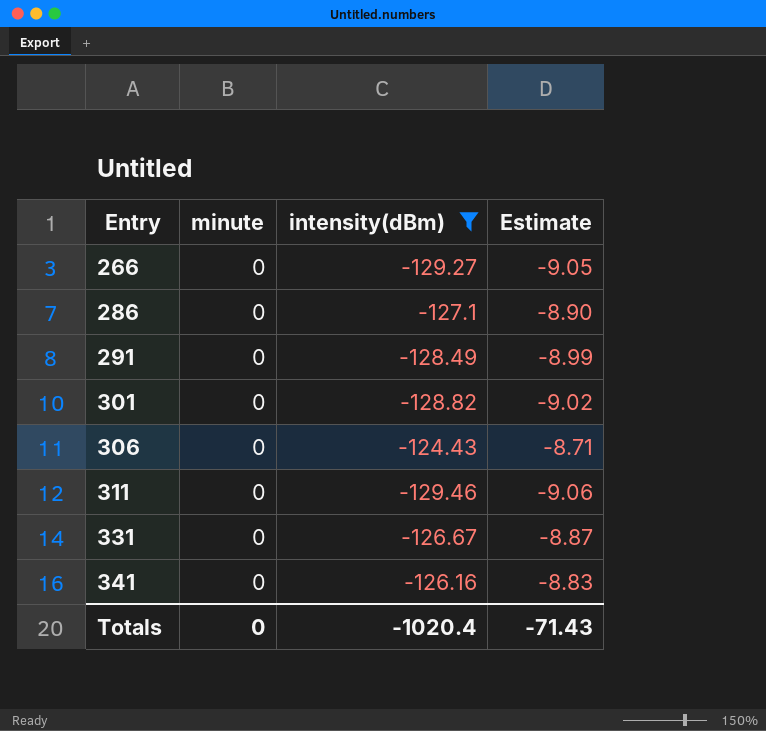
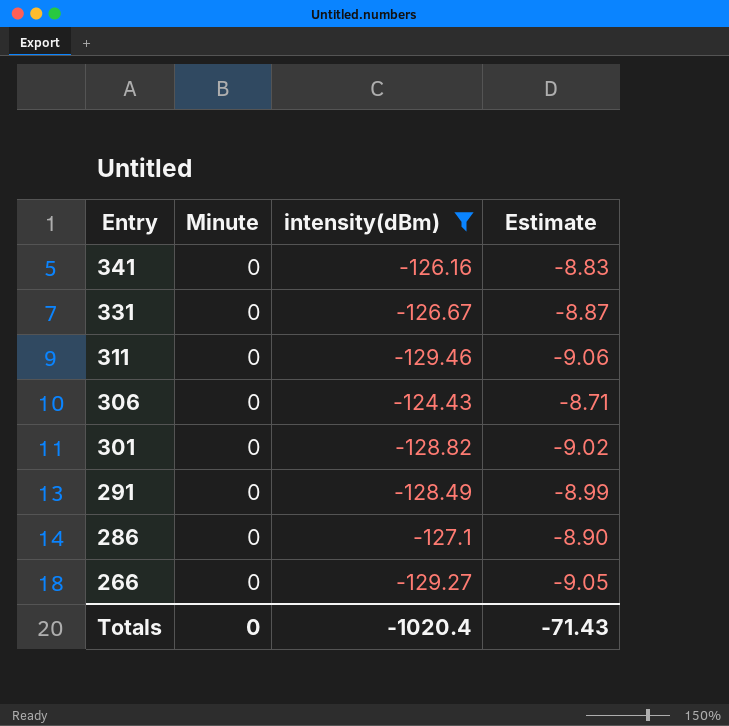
row order: Entry ascending -> Entry descending
column name: minute -> Minute

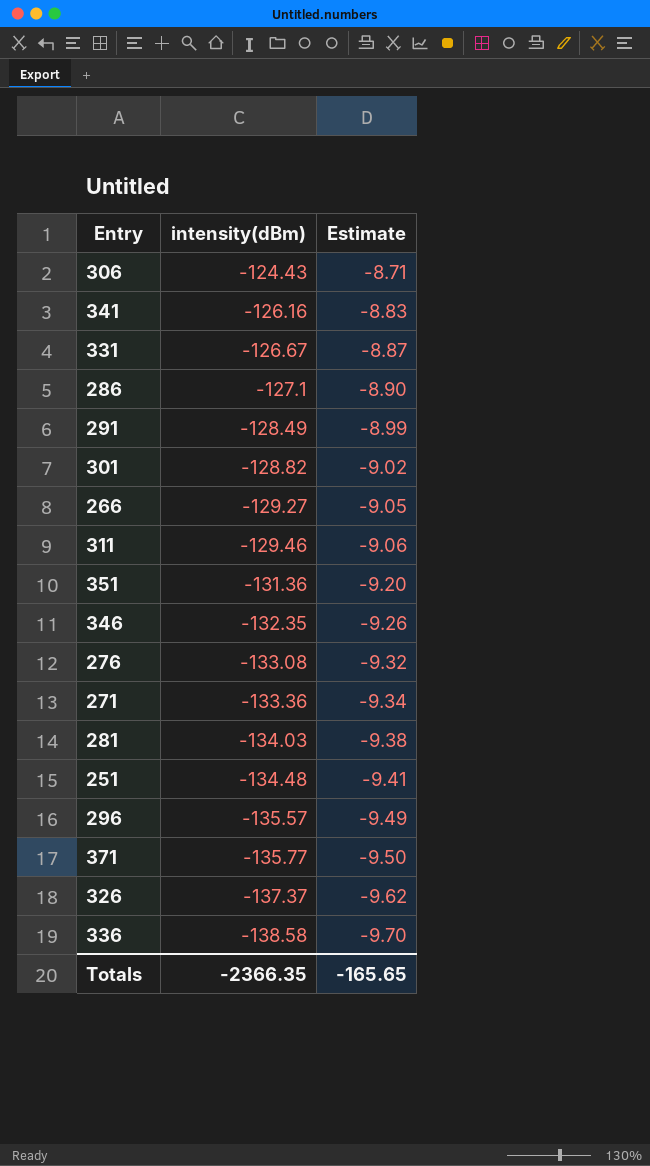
filter: intensity(dBm) >= -129.46 -> none
row order: Entry descending -> intensity(dBm) descending
column Minute | position: 2 -> none
Totals | intensity(dBm): -1020.4 -> -2366.35
Totals | Estimate: -71.43 -> -165.65

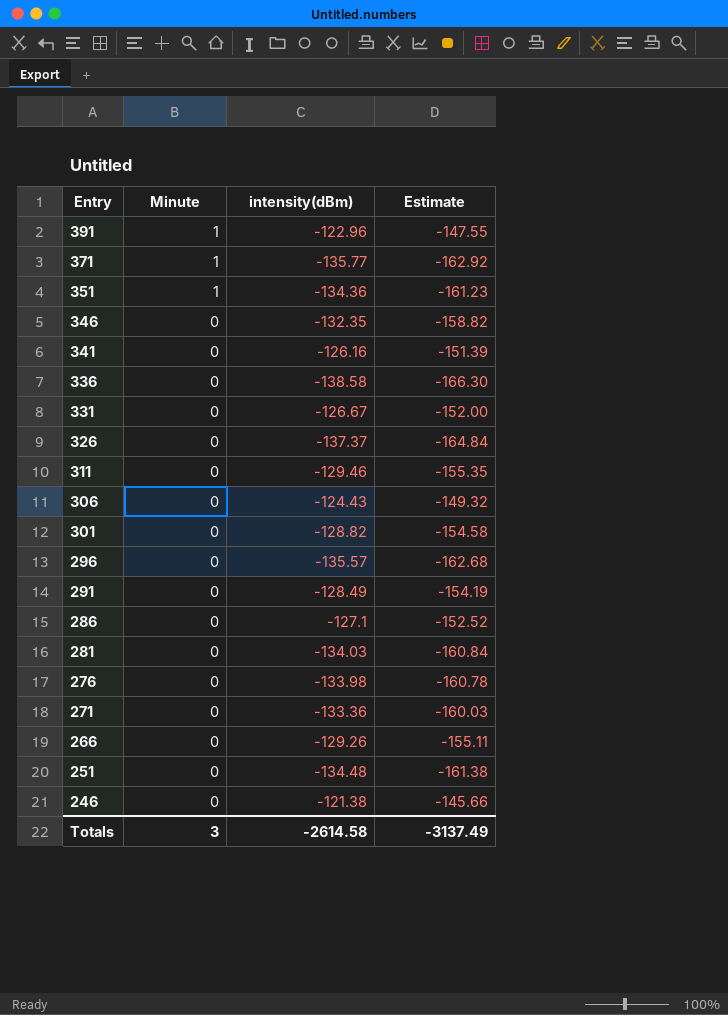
row order: intensity(dBm) descending -> Entry descending
column Minute | position: none -> 2
column Estimate | formula: [intensity(dBm)] * 0.07 -> [intensity(dBm)] * 1.2
row 391: none -> 1 | -122.96 | -147.55
351 | intensity(dBm): -131.36 -> -134.36
276 | intensity(dBm): -133.08 -> -133.98
266 | intensity(dBm): -129.27 -> -129.26
row 246: none -> 0 | -121.38 | -145.66
Totals | intensity(dBm): -2366.35 -> -2614.58
Totals | Estimate: -165.65 -> -3137.49

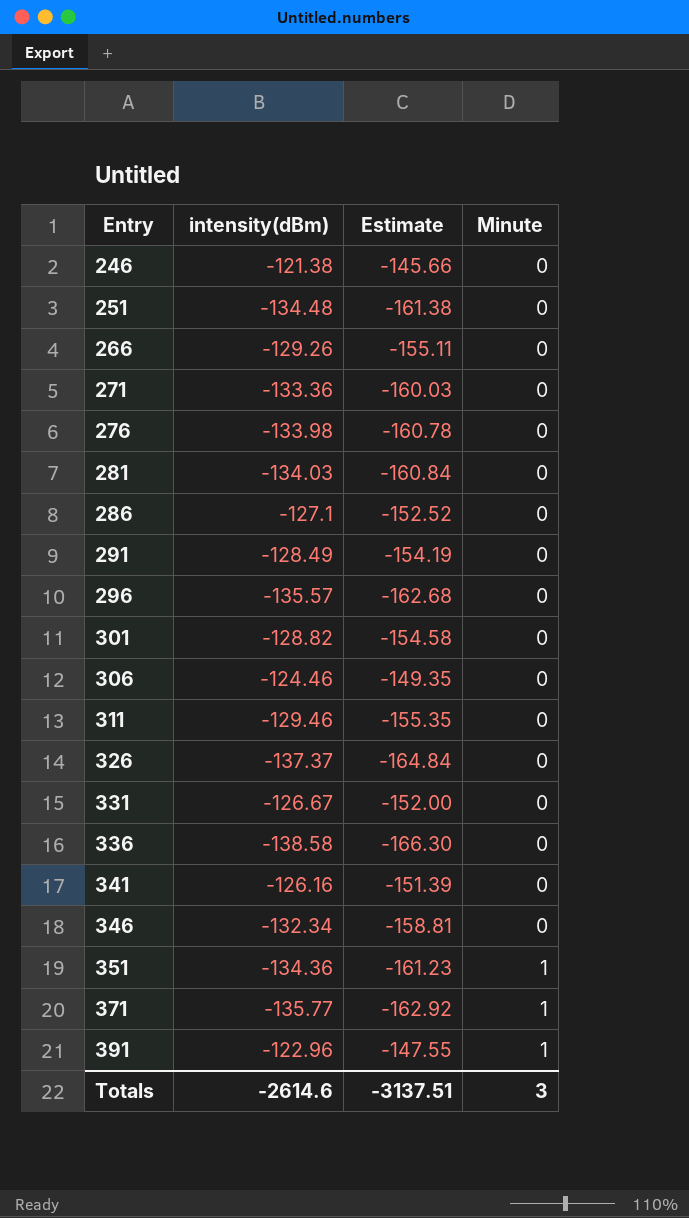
row order: Entry descending -> Entry ascending
column Minute | position: 2 -> 4
306 | intensity(dBm): -124.43 -> -124.46
306 | Estimate: -149.32 -> -149.35
346 | intensity(dBm): -132.35 -> -132.34
346 | Estimate: -158.82 -> -158.81
Totals | intensity(dBm): -2614.58 -> -2614.6
Totals | Estimate: -3137.49 -> -3137.51

